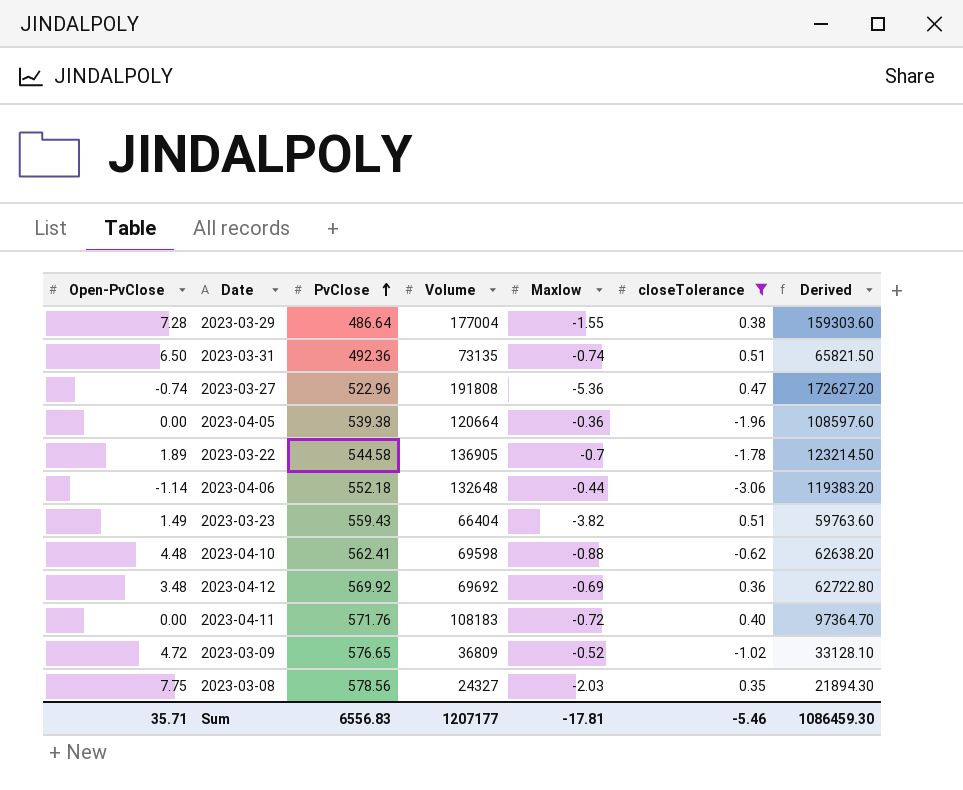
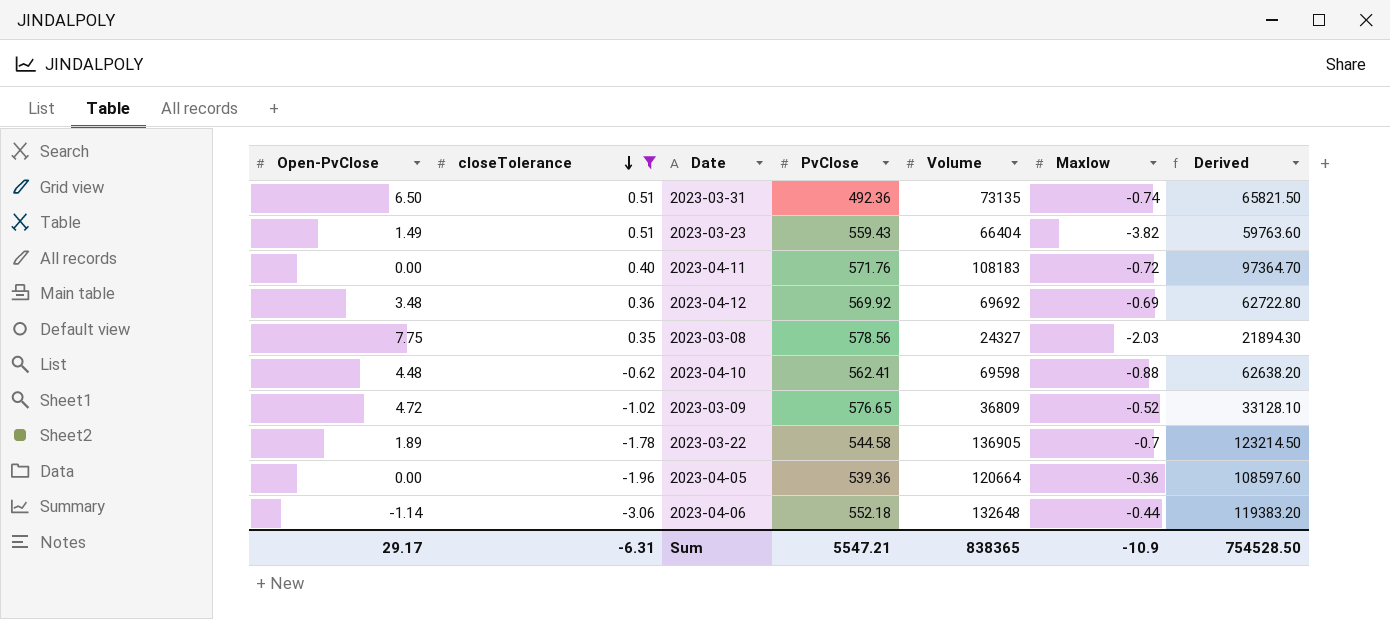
row order: PvClose ascending -> closeTolerance descending
column closeTolerance | position: 6 -> 2
row 2023-03-29: 7.28 | 486.64 | 177004 | -1.55 | 0.38 | 159303.60 -> none
row 2023-03-27: -0.74 | 522.96 | 191808 | -5.36 | 0.47 | 172627.20 -> none
2023-04-05 | PvClose: 539.38 -> 539.36
Sum | Open-PvClose: 35.71 -> 29.17
Sum | closeTolerance: -5.46 -> -6.31
Sum | PvClose: 6556.83 -> 5547.21
Sum | Volume: 1207177 -> 838365
Sum | Maxlow: -17.81 -> -10.9
Sum | Derived: 1086459.30 -> 754528.50

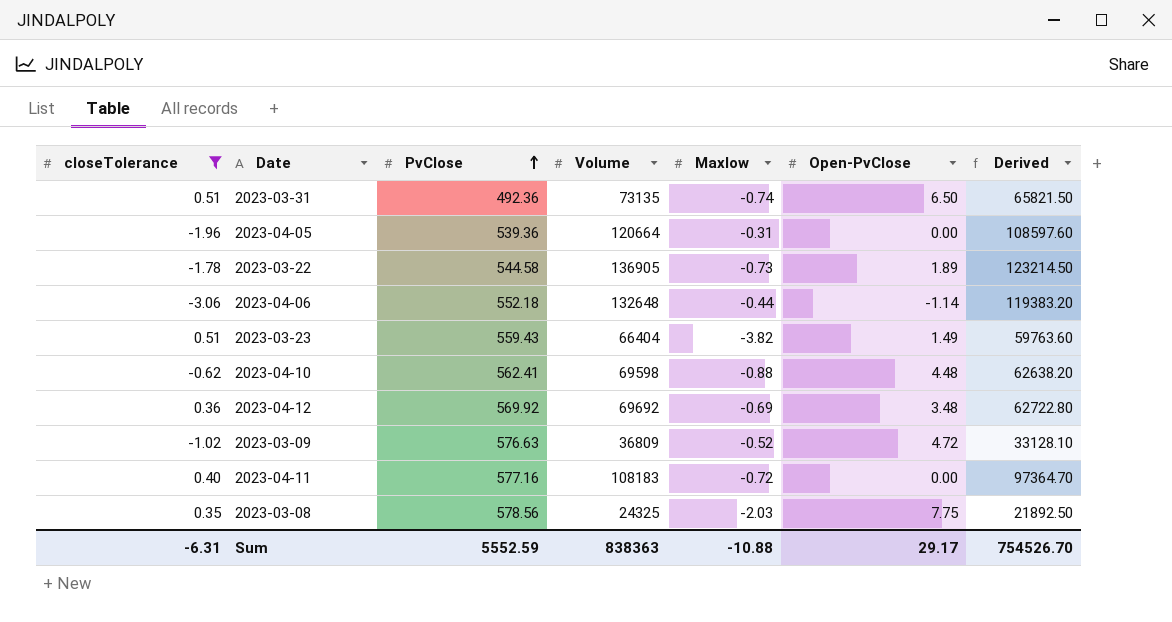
row order: closeTolerance descending -> PvClose ascending
column Open-PvClose | position: 1 -> 6
2023-04-05 | Maxlow: -0.36 -> -0.31
2023-03-22 | Maxlow: -0.7 -> -0.73
2023-03-09 | PvClose: 576.65 -> 576.63
2023-04-11 | PvClose: 571.76 -> 577.16
2023-03-08 | Volume: 24327 -> 24325
2023-03-08 | Derived: 21894.30 -> 21892.50
Sum | PvClose: 5547.21 -> 5552.59
Sum | Volume: 838365 -> 838363
Sum | Maxlow: -10.9 -> -10.88
Sum | Derived: 754528.50 -> 754526.70

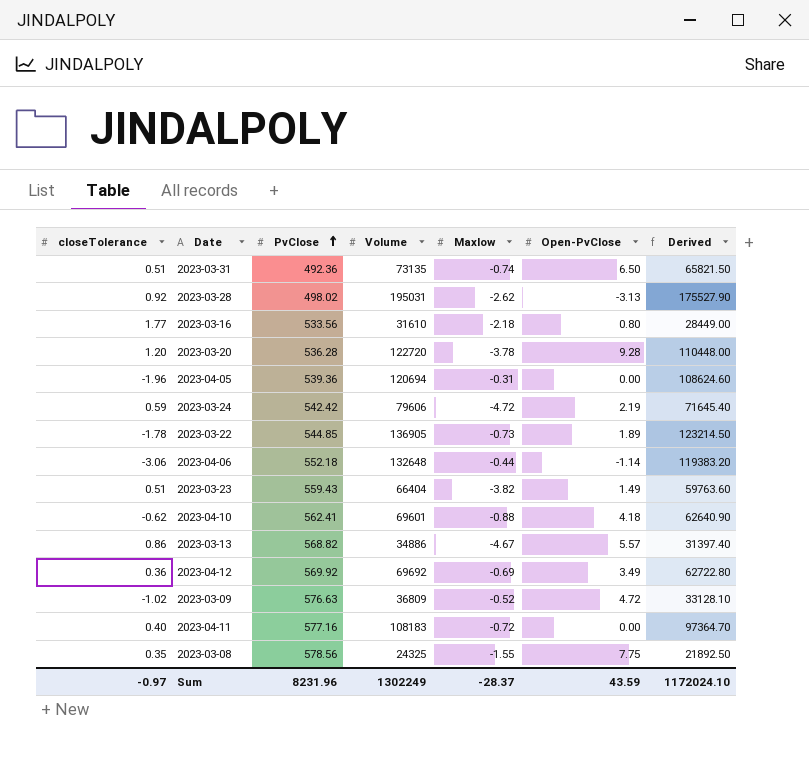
filter: closeTolerance <= 0.51 -> none
2023-04-05 | Volume: 120664 -> 120694
2023-04-05 | Derived: 108597.60 -> 108624.60
2023-03-22 | PvClose: 544.58 -> 544.85
2023-04-10 | Volume: 69598 -> 69601
2023-04-10 | Open-PvClose: 4.48 -> 4.18
2023-04-10 | Derived: 62638.20 -> 62640.90
2023-04-12 | Open-PvClose: 3.48 -> 3.49
2023-03-08 | Maxlow: -2.03 -> -1.55
Sum | closeTolerance: -6.31 -> -0.97
Sum | PvClose: 5552.59 -> 8231.96
Sum | Volume: 838363 -> 1302249
Sum | Maxlow: -10.88 -> -28.37
Sum | Open-PvClose: 29.17 -> 43.59
Sum | Derived: 754526.70 -> 1172024.10

